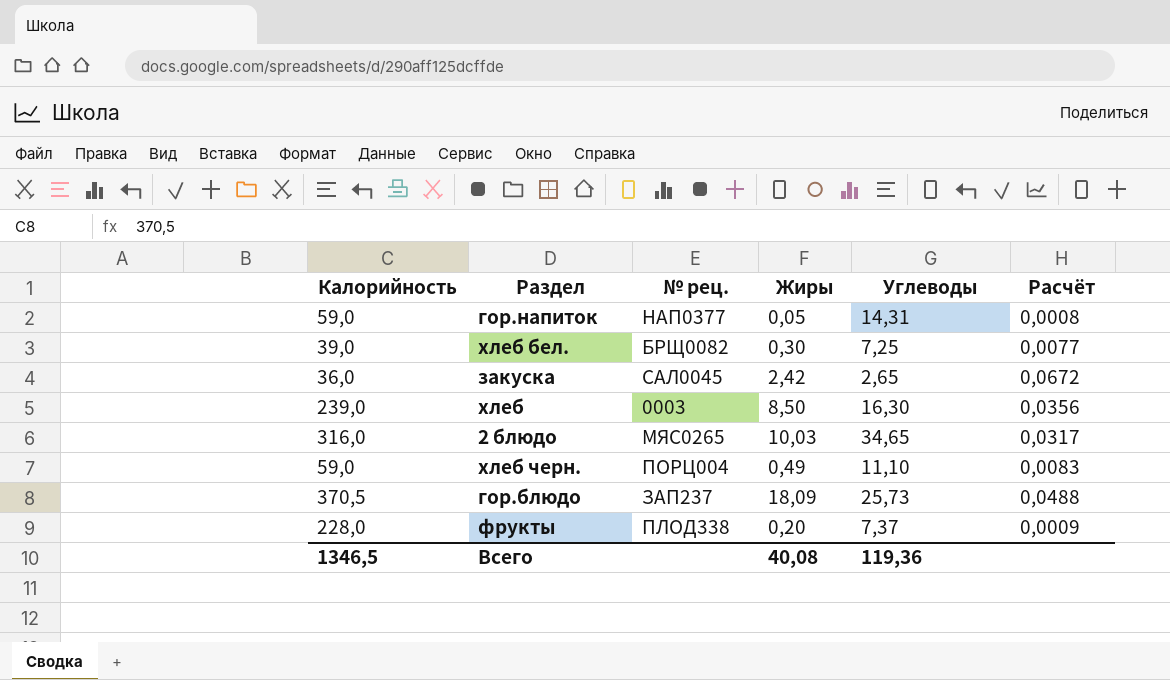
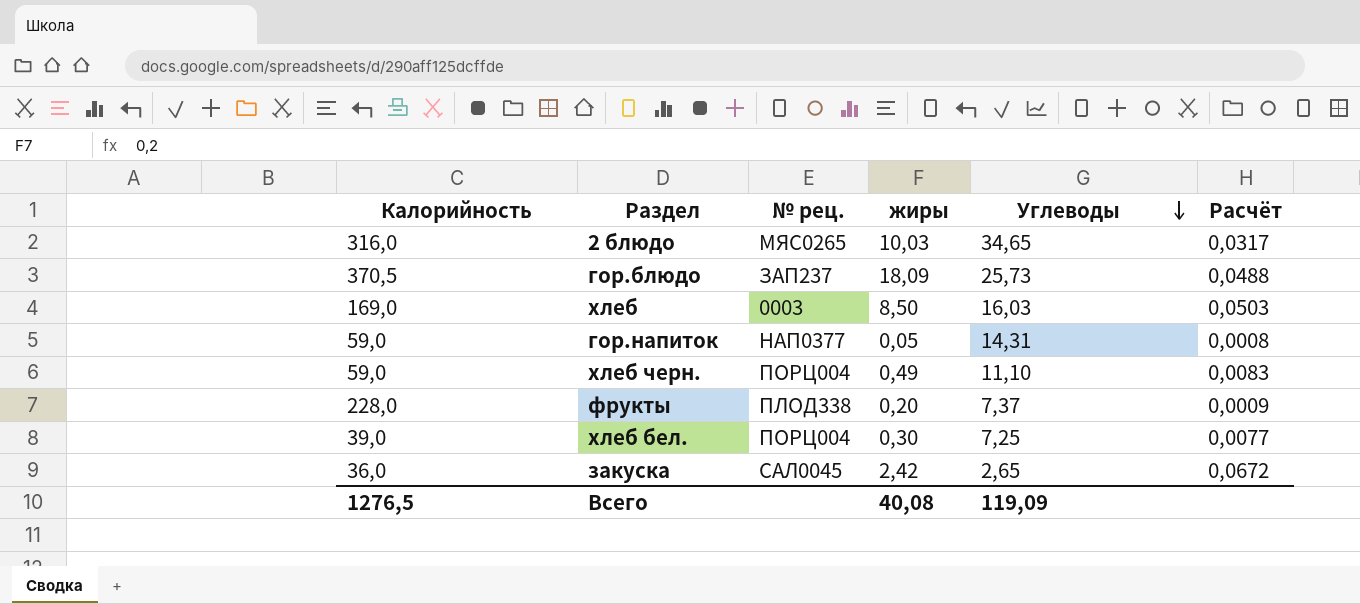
row order: none -> Углеводы descending
column name: Жиры -> жиры
хлеб | Калорийность: 239,0 -> 169,0
хлеб | Углеводы: 16,30 -> 16,03
хлеб | Расчёт: 0,0356 -> 0,0503
хлеб бел. | № рец.: БРЩ0082 -> ПОРЦ004
Всего | Калорийность: 1346,5 -> 1276,5
Всего | Углеводы: 119,36 -> 119,09

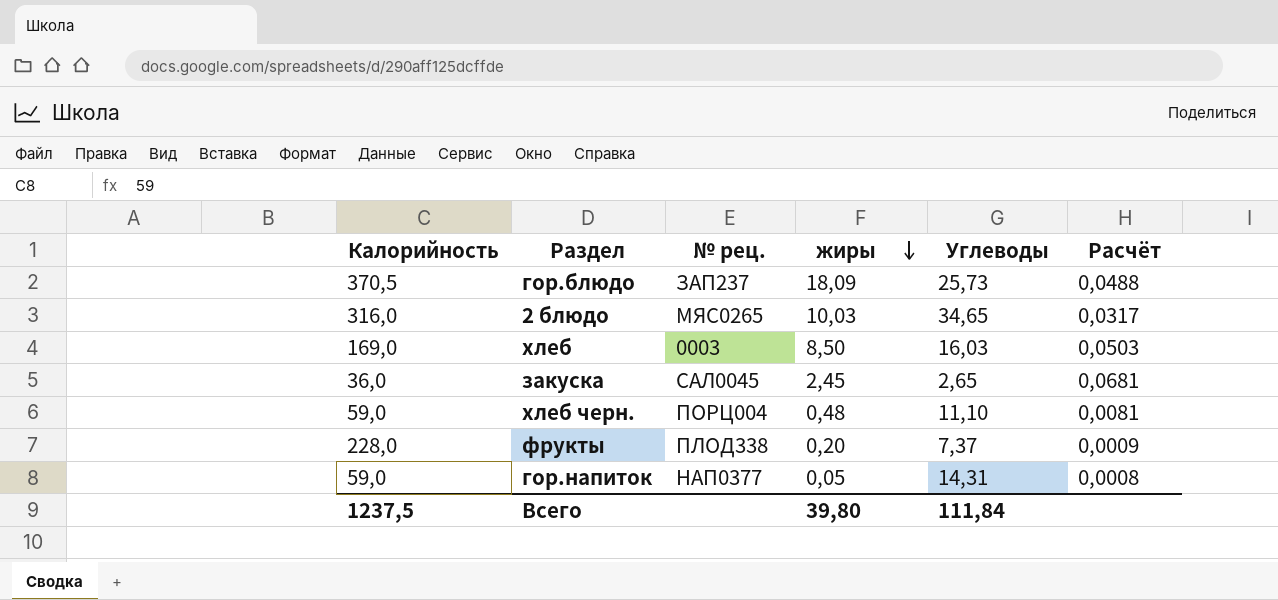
row order: Углеводы descending -> жиры descending
row хлеб бел.: 39,0 | ПОРЦ004 | 0,30 | 7,25 | 0,0077 -> none
закуска | жиры: 2,42 -> 2,45
закуска | Расчёт: 0,0672 -> 0,0681
хлеб черн. | жиры: 0,49 -> 0,48
хлеб черн. | Расчёт: 0,0083 -> 0,0081
Всего | Калорийность: 1276,5 -> 1237,5
Всего | жиры: 40,08 -> 39,80
Всего | Углеводы: 119,09 -> 111,84

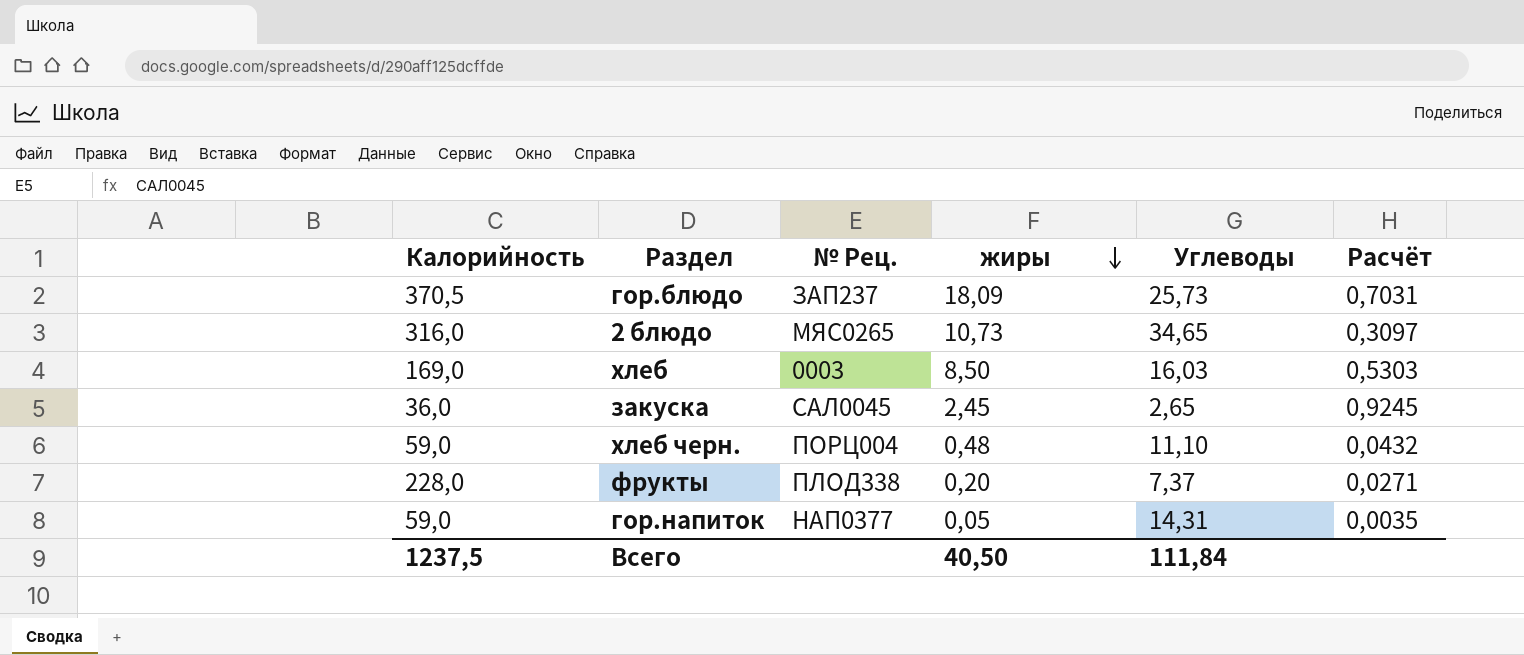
column name: № рец. -> № Рец.
column Расчёт | formula: [жиры] / [Калорийность] -> [жиры] / [Углеводы]
2 блюдо | жиры: 10,03 -> 10,73
Всего | жиры: 39,80 -> 40,50

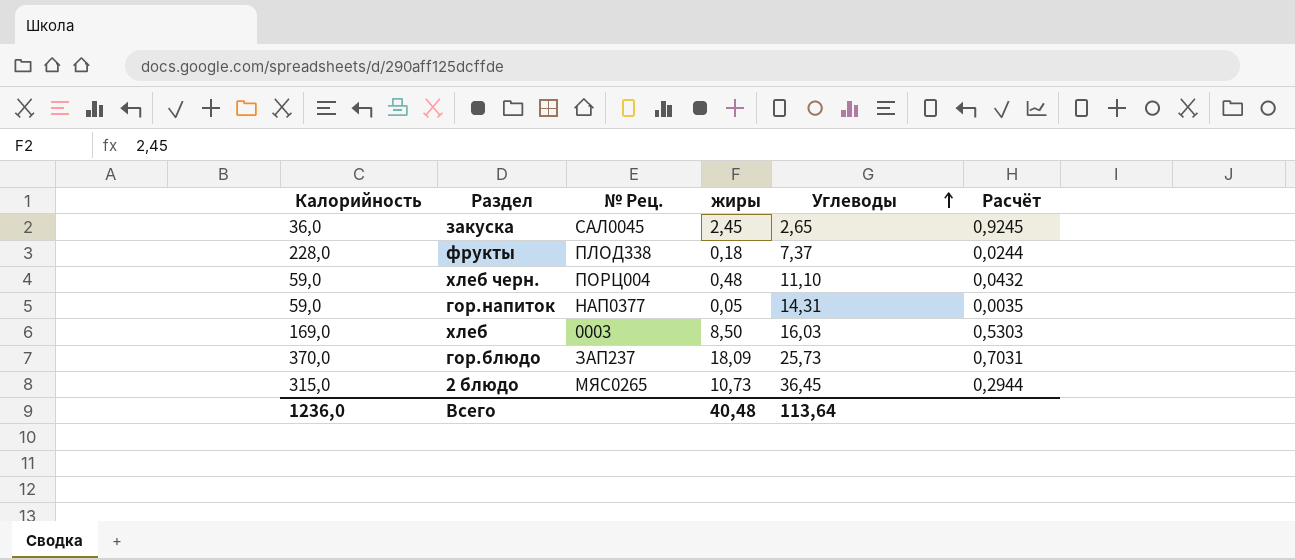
row order: жиры descending -> Углеводы ascending
фрукты | жиры: 0,20 -> 0,18
фрукты | Расчёт: 0,0271 -> 0,0244
гор.блюдо | Калорийность: 370,5 -> 370,0
2 блюдо | Калорийность: 316,0 -> 315,0
2 блюдо | Углеводы: 34,65 -> 36,45
2 блюдо | Расчёт: 0,3097 -> 0,2944
Всего | Калорийность: 1237,5 -> 1236,0
Всего | жиры: 40,50 -> 40,48
Всего | Углеводы: 111,84 -> 113,64

